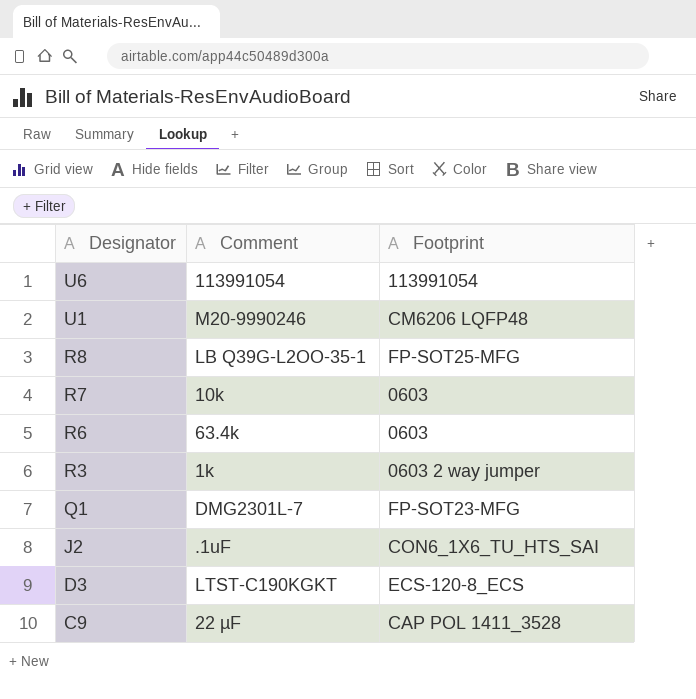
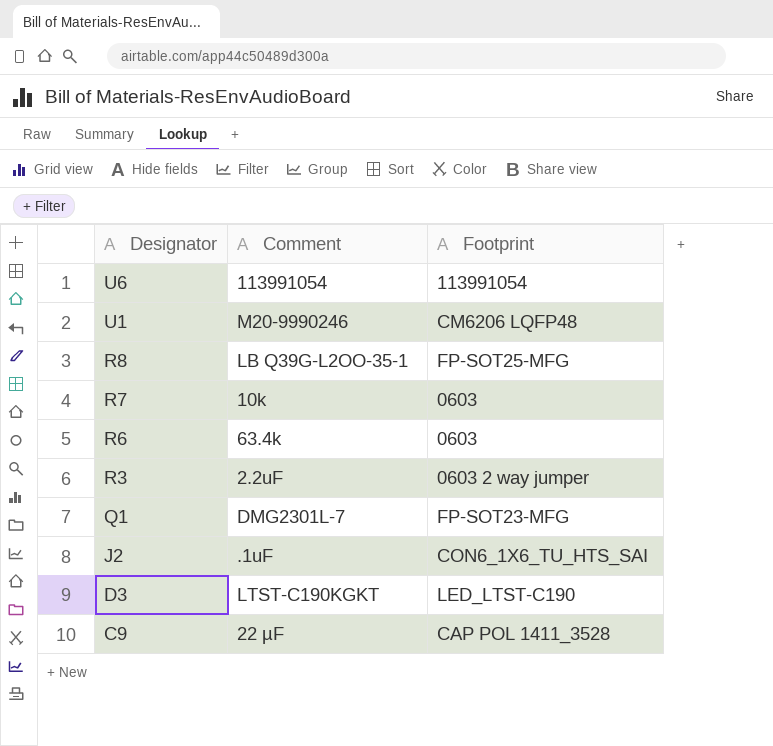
R3 | Comment: 1k -> 2.2uF
D3 | Footprint: ECS-120-8_ECS -> LED_LTST-C190

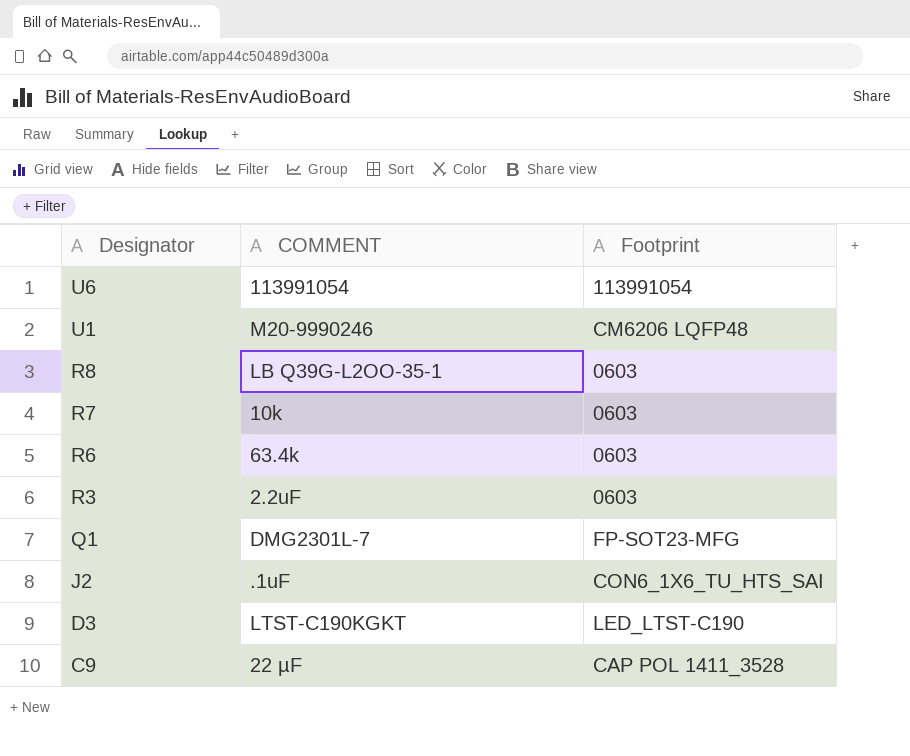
column name: Comment -> COMMENT
R8 | Footprint: FP-SOT25-MFG -> 0603
R3 | Footprint: 0603 2 way jumper -> 0603

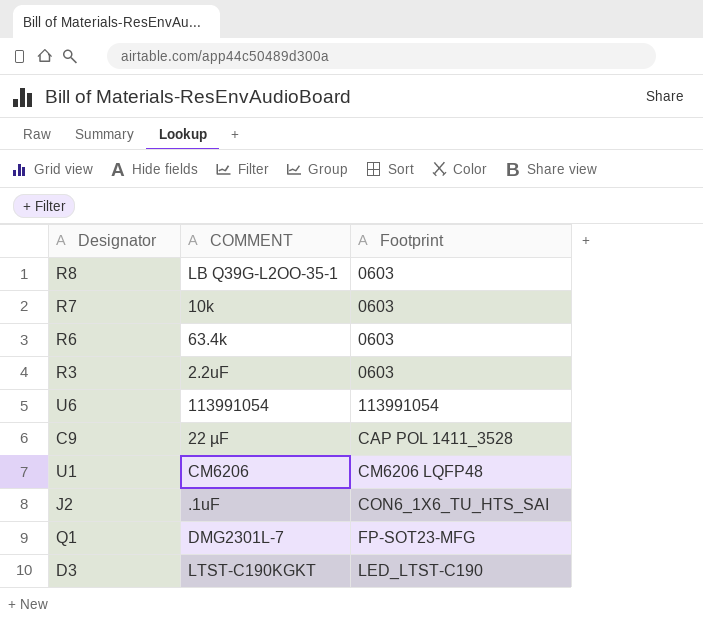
row order: Designator descending -> Footprint ascending
U1 | COMMENT: M20-9990246 -> CM6206

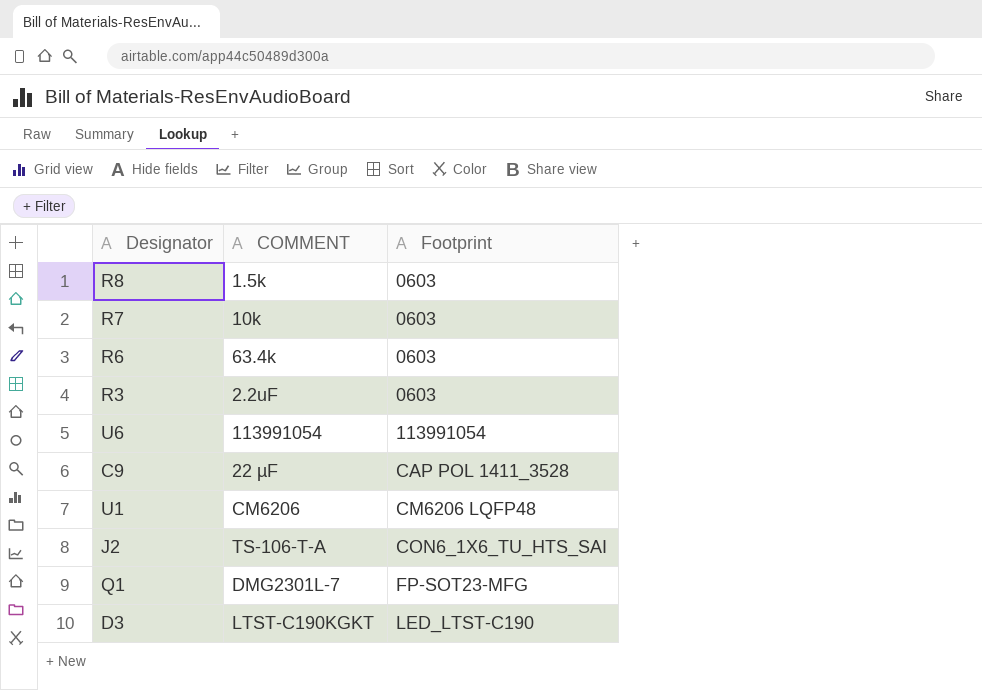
R8 | COMMENT: LB Q39G-L2OO-35-1 -> 1.5k
J2 | COMMENT: .1uF -> TS-106-T-A

